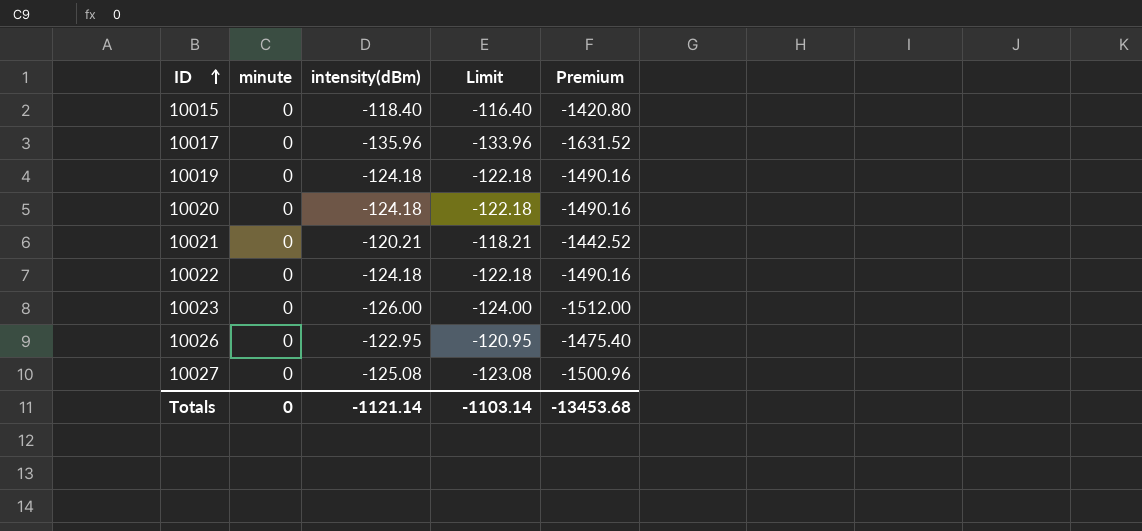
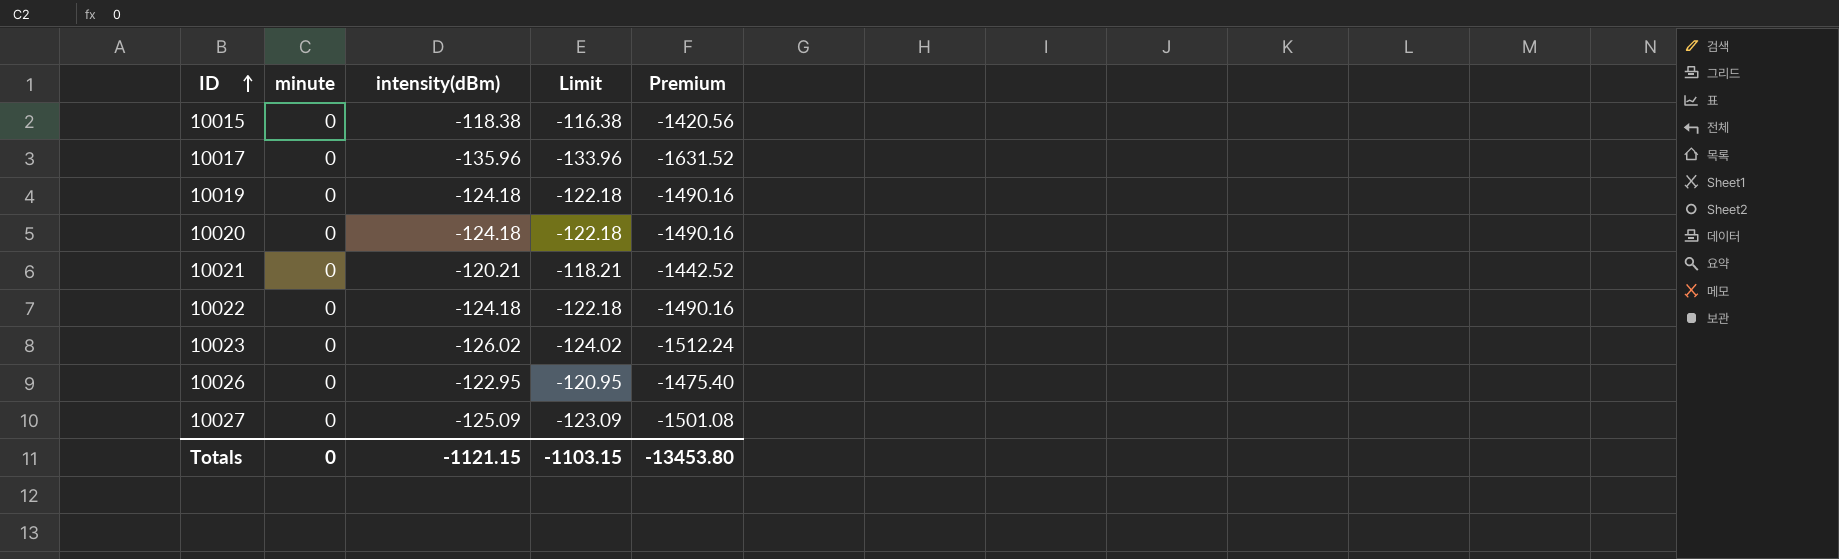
10015 | intensity(dBm): -118.40 -> -118.38
10015 | Limit: -116.40 -> -116.38
10015 | Premium: -1420.80 -> -1420.56
10023 | intensity(dBm): -126.00 -> -126.02
10023 | Limit: -124.00 -> -124.02
10023 | Premium: -1512.00 -> -1512.24
10027 | intensity(dBm): -125.08 -> -125.09
10027 | Limit: -123.08 -> -123.09
10027 | Premium: -1500.96 -> -1501.08
Totals | intensity(dBm): -1121.14 -> -1121.15
Totals | Limit: -1103.14 -> -1103.15
Totals | Premium: -13453.68 -> -13453.80

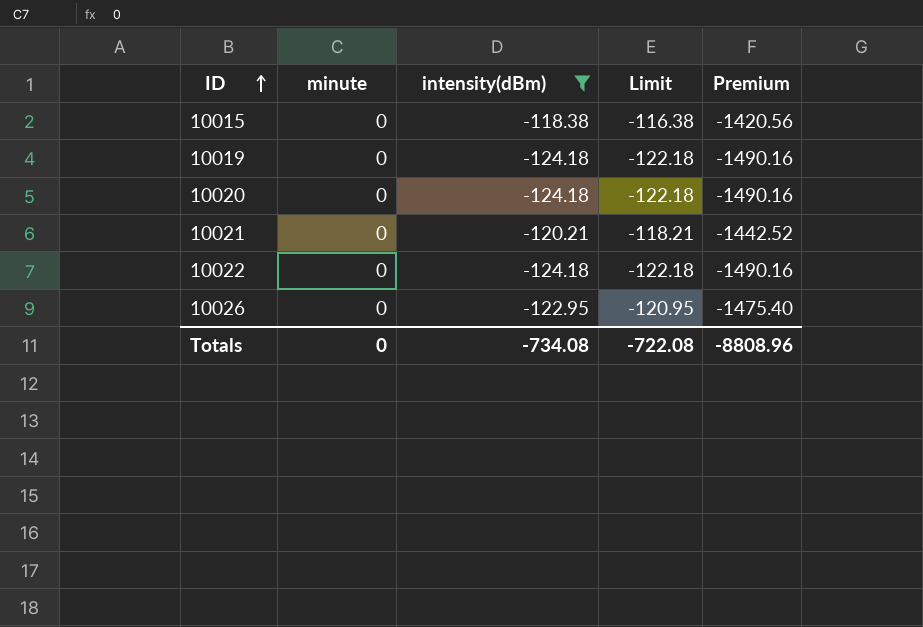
filter: none -> intensity(dBm) >= -124.18
Totals | intensity(dBm): -1121.15 -> -734.08
Totals | Limit: -1103.15 -> -722.08
Totals | Premium: -13453.80 -> -8808.96

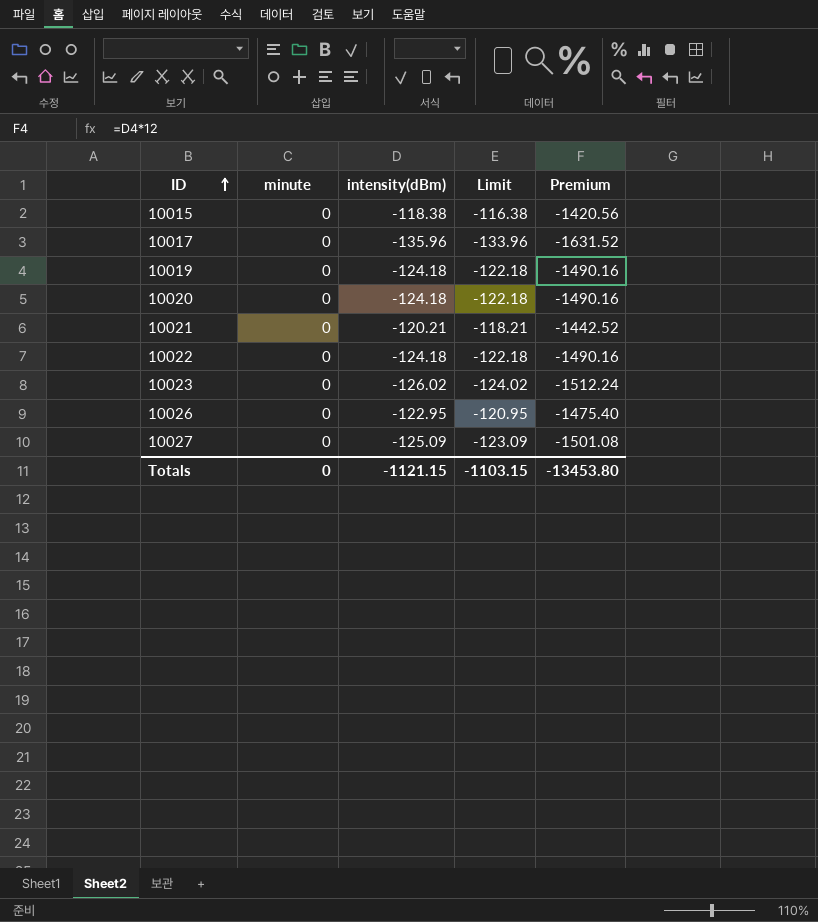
filter: intensity(dBm) >= -124.18 -> none
Totals | intensity(dBm): -734.08 -> -1121.15
Totals | Limit: -722.08 -> -1103.15
Totals | Premium: -8808.96 -> -13453.80

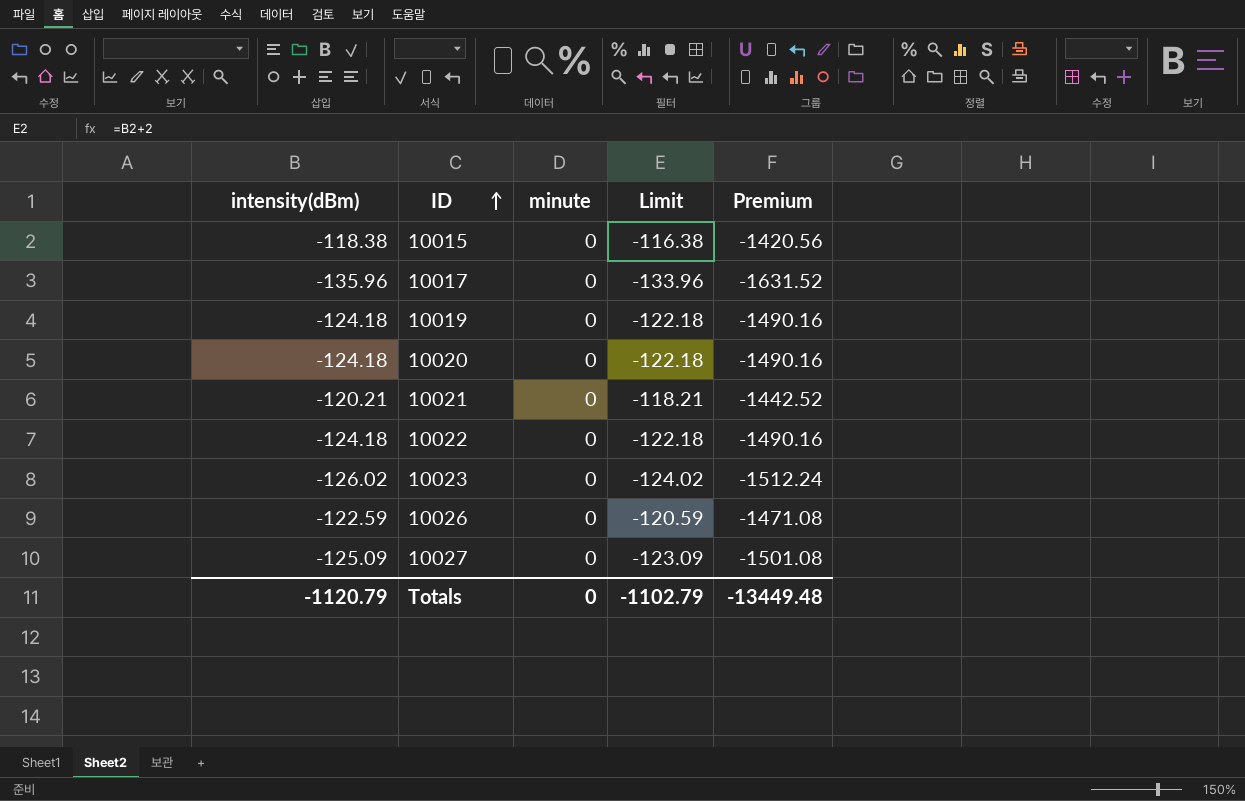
column intensity(dBm) | position: 3 -> 1
10026 | intensity(dBm): -122.95 -> -122.59
10026 | Limit: -120.95 -> -120.59
10026 | Premium: -1475.40 -> -1471.08
Totals | intensity(dBm): -1121.15 -> -1120.79
Totals | Limit: -1103.15 -> -1102.79
Totals | Premium: -13453.80 -> -13449.48

